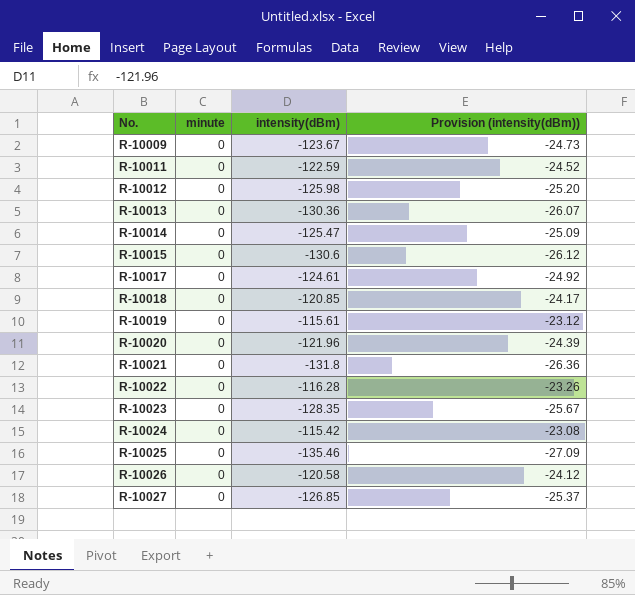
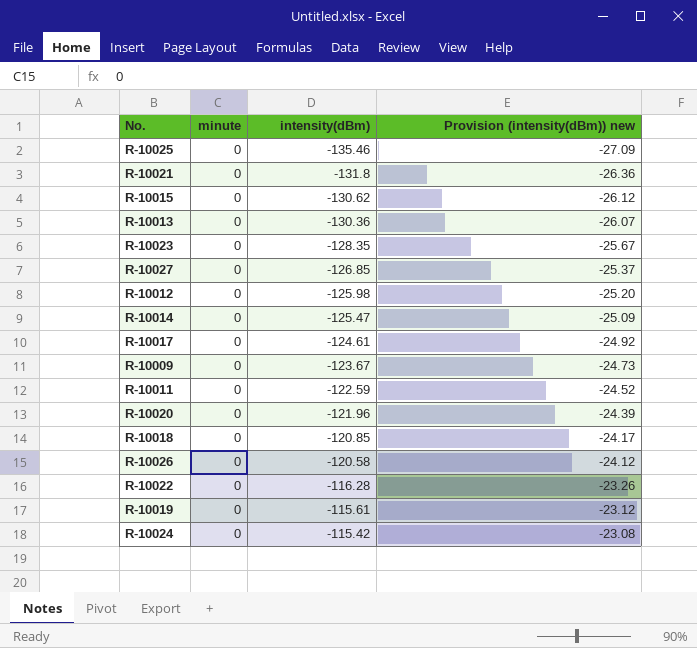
row order: No. ascending -> intensity(dBm) ascending
column name: Provision (intensity(dBm)) -> Provision (intensity(dBm)) new
R-10015 | intensity(dBm): -130.6 -> -130.62

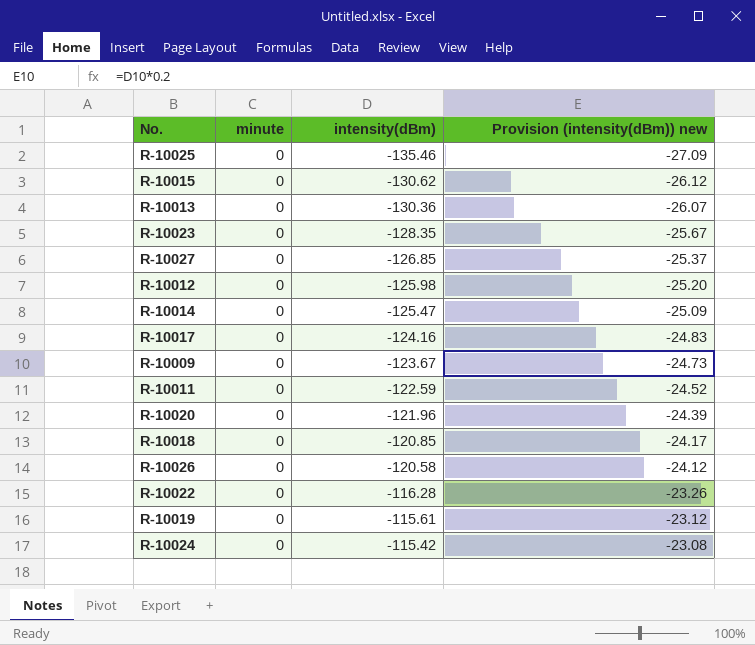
row R-10021: 0 | -131.8 | -26.36 -> none
R-10017 | intensity(dBm): -124.61 -> -124.16
R-10017 | Provision (intensity(dBm)) new: -24.92 -> -24.83

